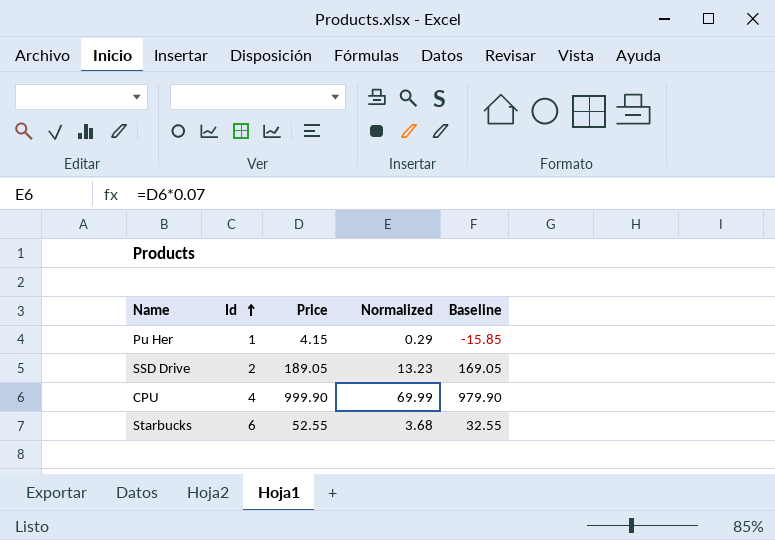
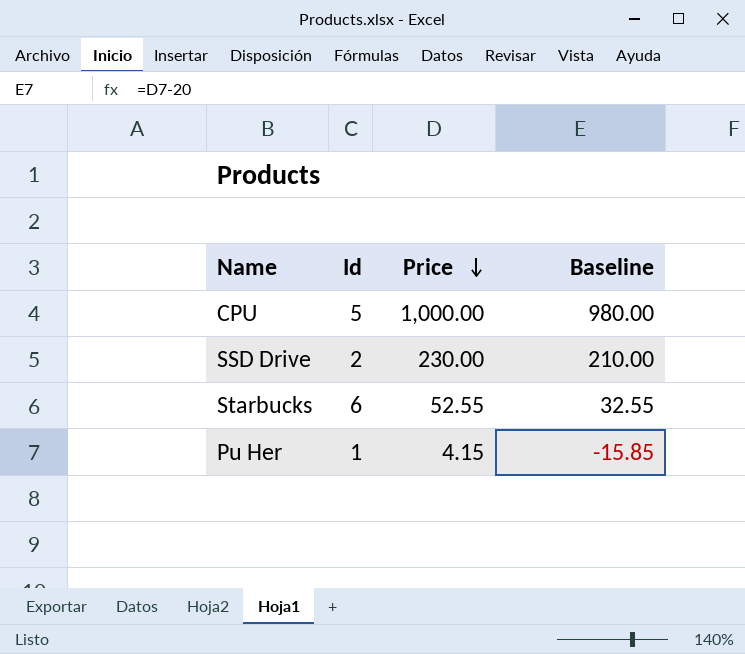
row order: Id ascending -> Price descending
column Normalized | formula: [Price] * 0.07 -> none
CPU | Id: 4 -> 5
CPU | Price: 999.90 -> 1,000.00
CPU | Baseline: 979.90 -> 980.00
SSD Drive | Price: 189.05 -> 230.00
SSD Drive | Baseline: 169.05 -> 210.00

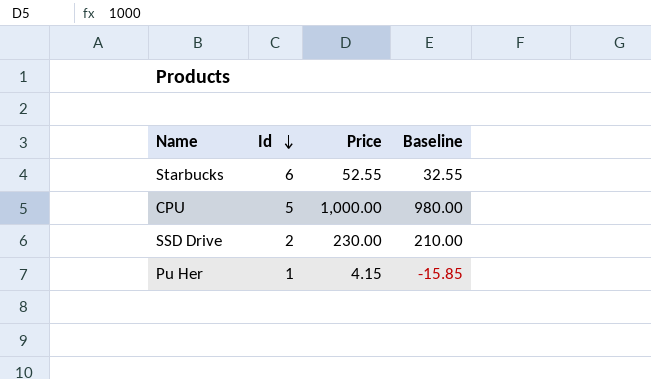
row order: Price descending -> Id descending

